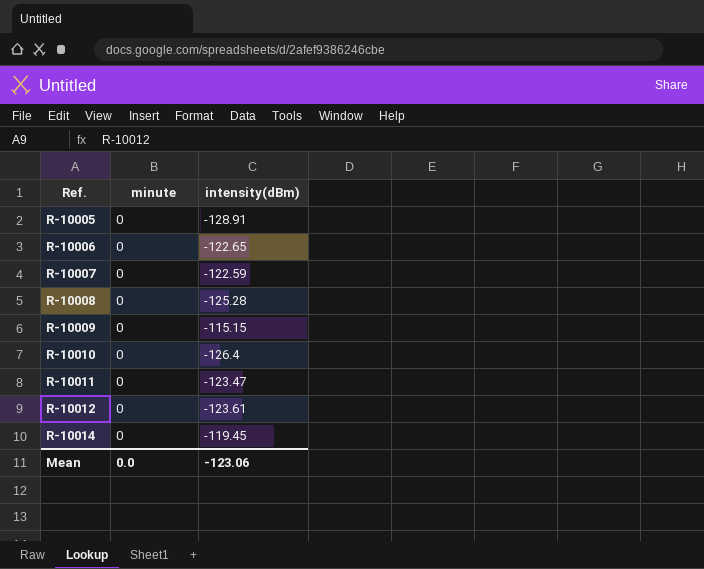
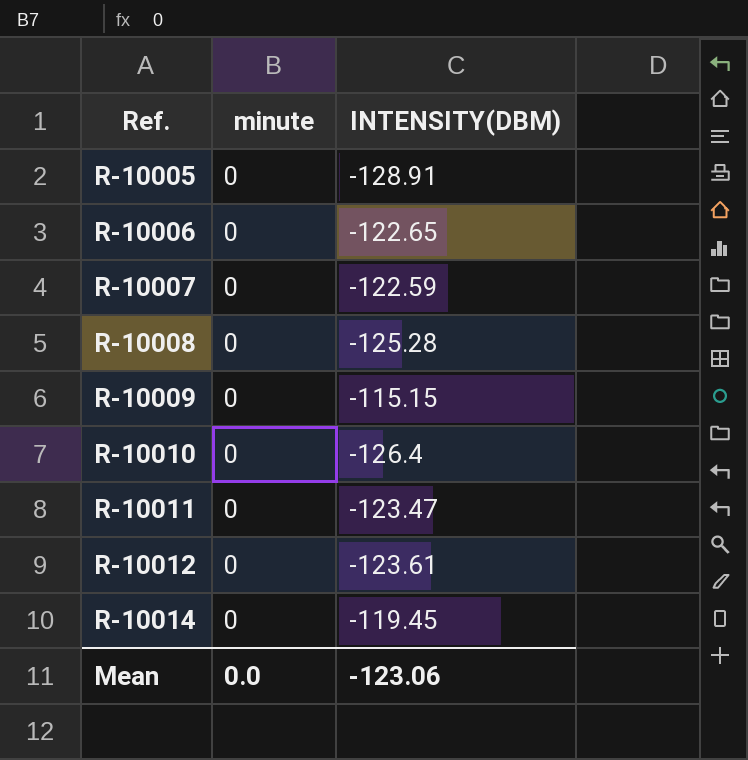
column name: intensity(dBm) -> INTENSITY(DBM)

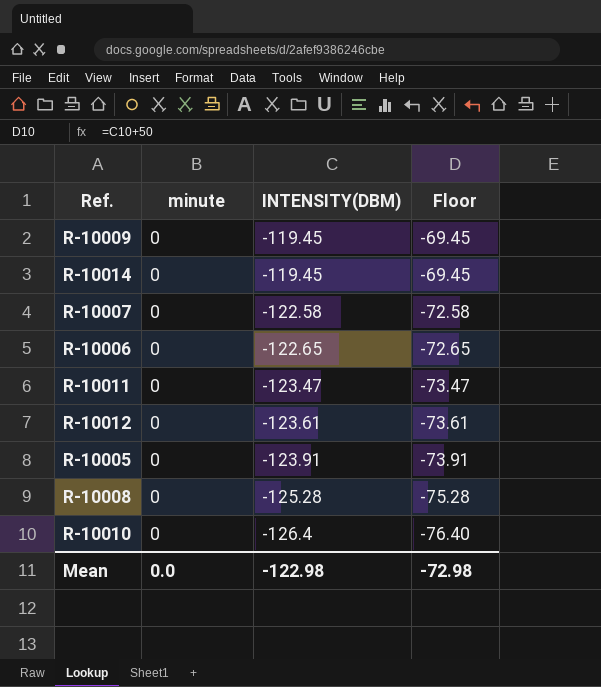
row order: Ref. ascending -> INTENSITY(DBM) descending
column Floor | formula: none -> [INTENSITY(DBM)] + 50
R-10009 | INTENSITY(DBM): -115.15 -> -119.45
R-10007 | INTENSITY(DBM): -122.59 -> -122.58
R-10005 | INTENSITY(DBM): -128.91 -> -123.91
Mean | INTENSITY(DBM): -123.06 -> -122.98

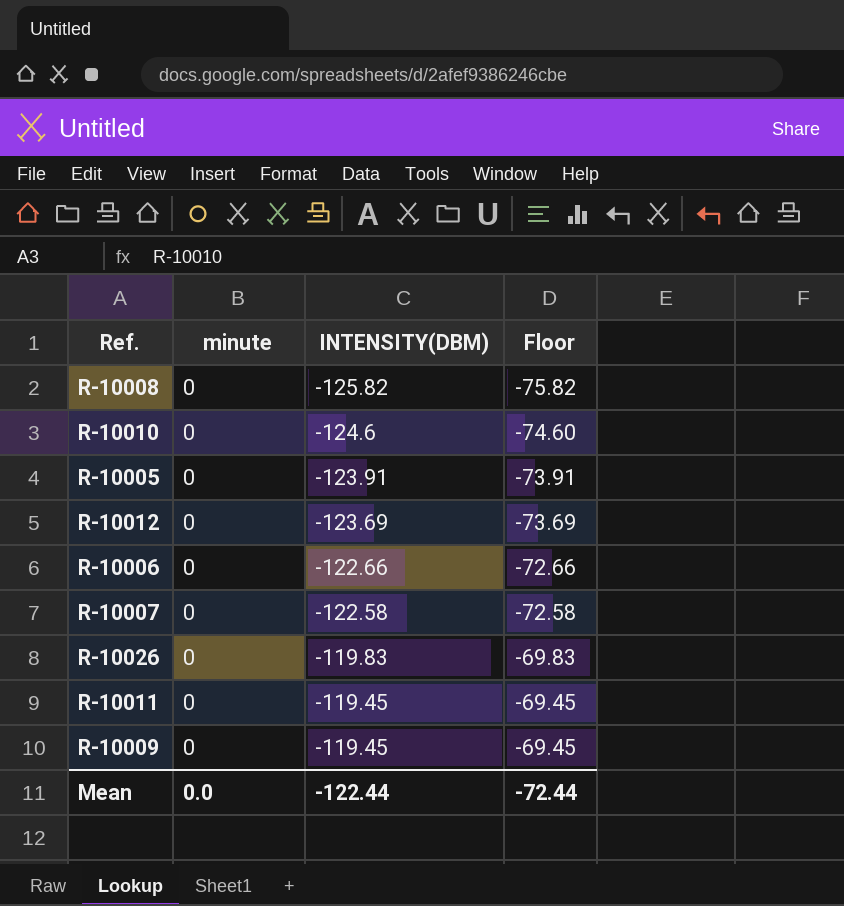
row order: INTENSITY(DBM) descending -> INTENSITY(DBM) ascending
row R-10014: 0 | -119.45 | -69.45 -> none
R-10008 | INTENSITY(DBM): -125.28 -> -125.82
R-10008 | Floor: -75.28 -> -75.82
R-10010 | INTENSITY(DBM): -126.4 -> -124.6
R-10010 | Floor: -76.40 -> -74.60
R-10012 | INTENSITY(DBM): -123.61 -> -123.69
R-10012 | Floor: -73.61 -> -73.69
R-10006 | INTENSITY(DBM): -122.65 -> -122.66
R-10006 | Floor: -72.65 -> -72.66
row R-10026: none -> 0 | -119.83 | -69.83
R-10011 | INTENSITY(DBM): -123.47 -> -119.45
R-10011 | Floor: -73.47 -> -69.45
Mean | INTENSITY(DBM): -122.98 -> -122.44
Mean | Floor: -72.98 -> -72.44

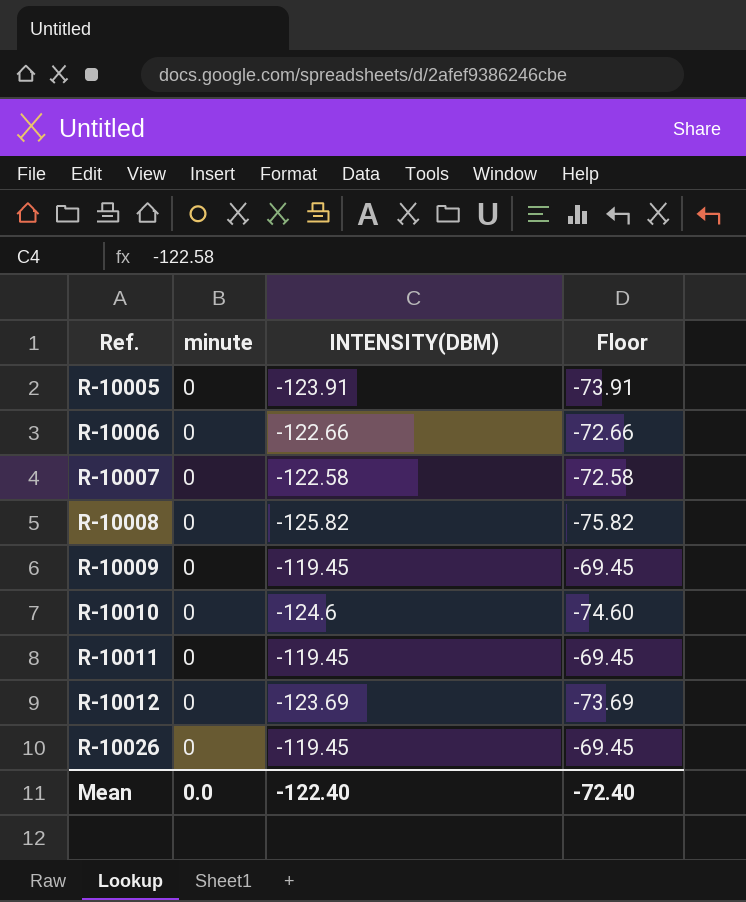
row order: INTENSITY(DBM) ascending -> Ref. ascending
R-10026 | INTENSITY(DBM): -119.83 -> -119.45
R-10026 | Floor: -69.83 -> -69.45
Mean | INTENSITY(DBM): -122.44 -> -122.40
Mean | Floor: -72.44 -> -72.40

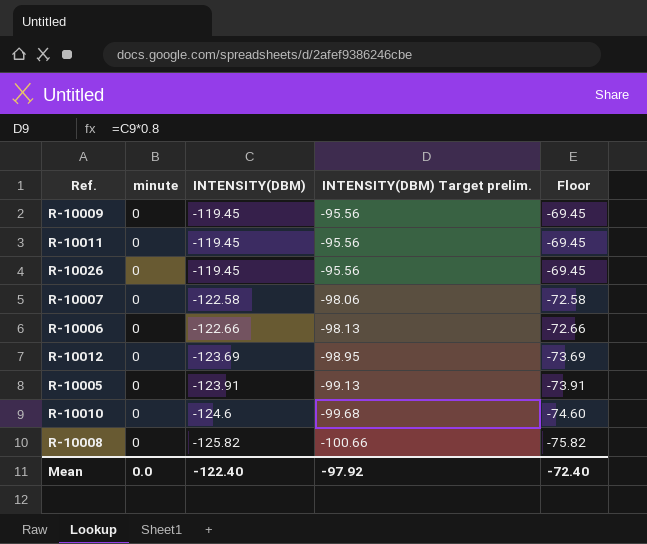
row order: Ref. ascending -> INTENSITY(DBM) descending
column INTENSITY(DBM) Target prelim. | formula: none -> [INTENSITY(DBM)] * 0.8

